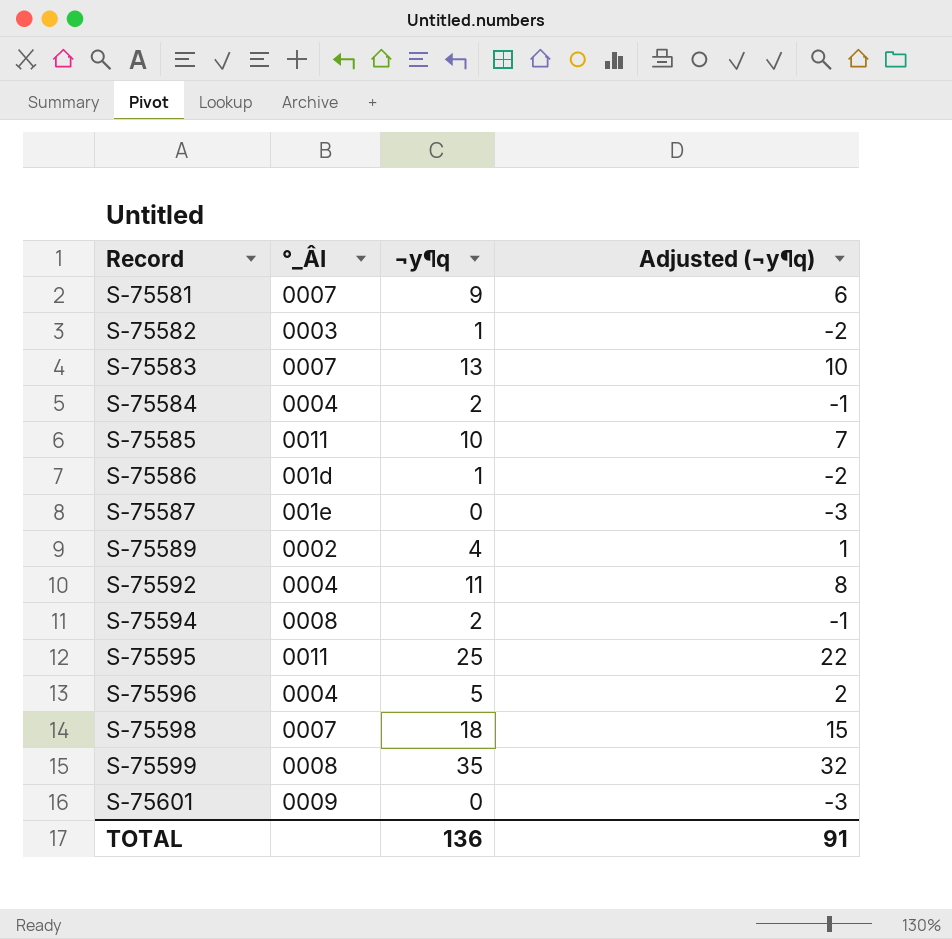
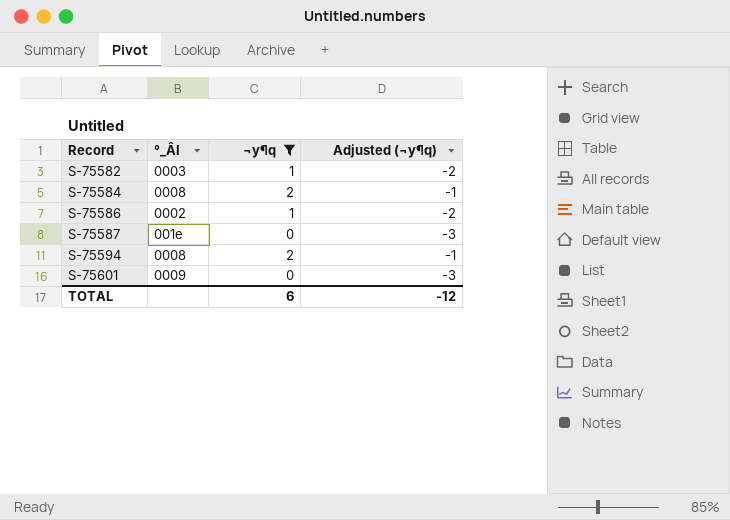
filter: none -> ¬y¶q <= 2
S-75584 | °_ÂI: 0004 -> 0008
S-75586 | °_ÂI: 001d -> 0002
TOTAL | ¬y¶q: 136 -> 6
TOTAL | Adjusted (¬y¶q): 91 -> -12

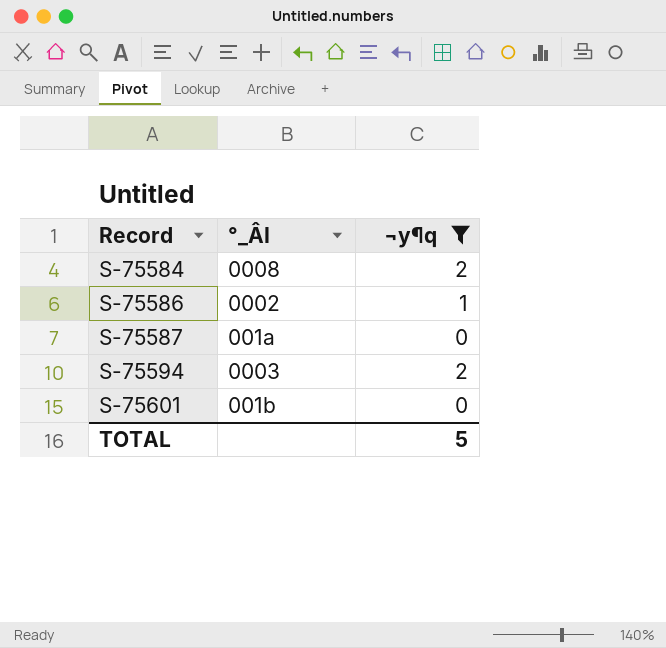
column Adjusted (¬y¶q) | formula: [¬y¶q] - 3 -> none
row S-75582: 0003 | 1 | -2 -> none
S-75587 | °_ÂI: 001e -> 001a
S-75594 | °_ÂI: 0008 -> 0003
S-75601 | °_ÂI: 0009 -> 001b
TOTAL | ¬y¶q: 6 -> 5

